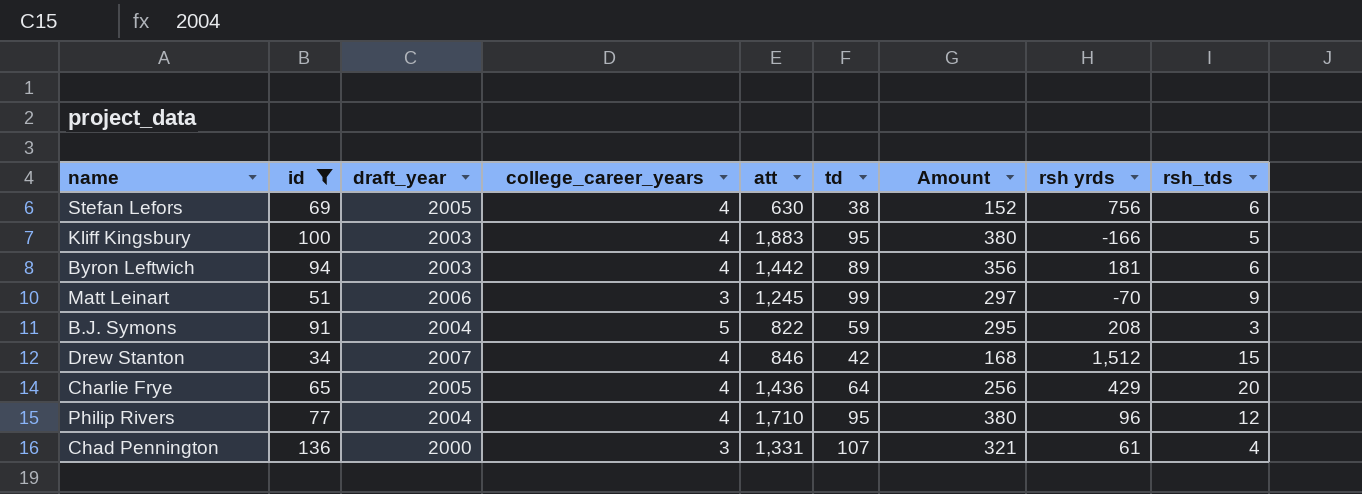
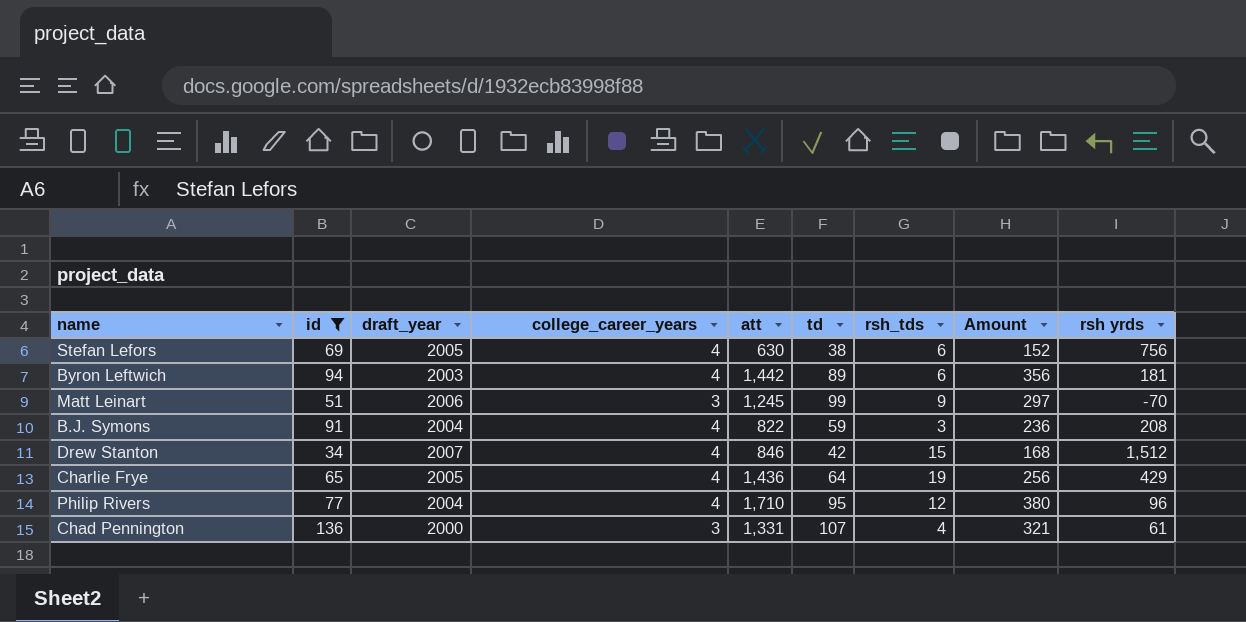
column rsh_tds | position: 9 -> 7
row Kliff Kingsbury: 100 | 2003 | 4 | 1,883 | 95 | 380 | -166 | 5 -> none
B.J. Symons | college_career_years: 5 -> 4
B.J. Symons | Amount: 295 -> 236
Charlie Frye | rsh_tds: 20 -> 19

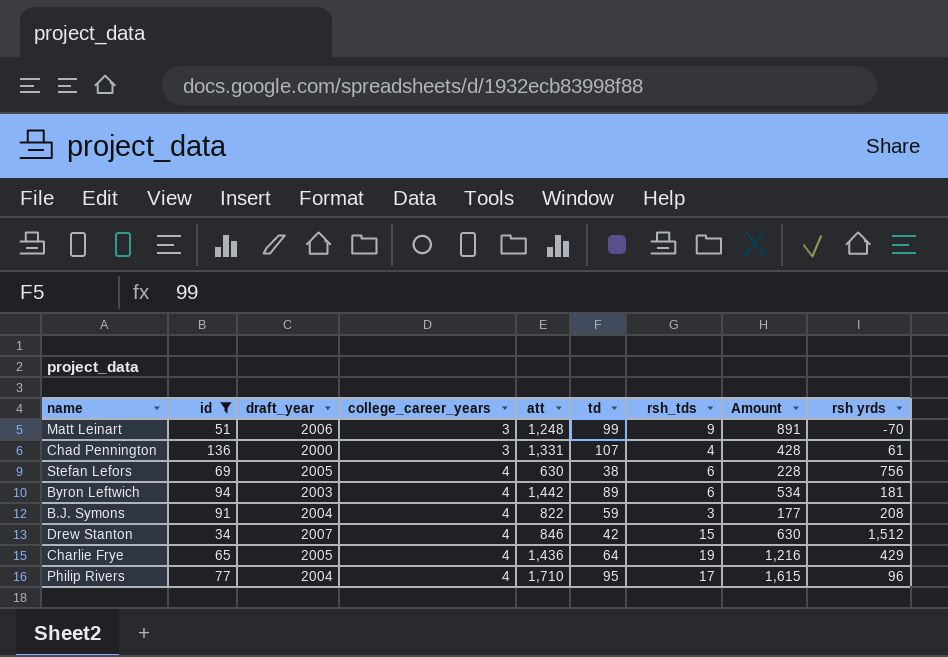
row order: none -> college_career_years ascending
column Amount | formula: [college_career_years] * [td] -> [td] * [rsh_tds]
Matt Leinart | att: 1,245 -> 1,248
Philip Rivers | rsh_tds: 12 -> 17

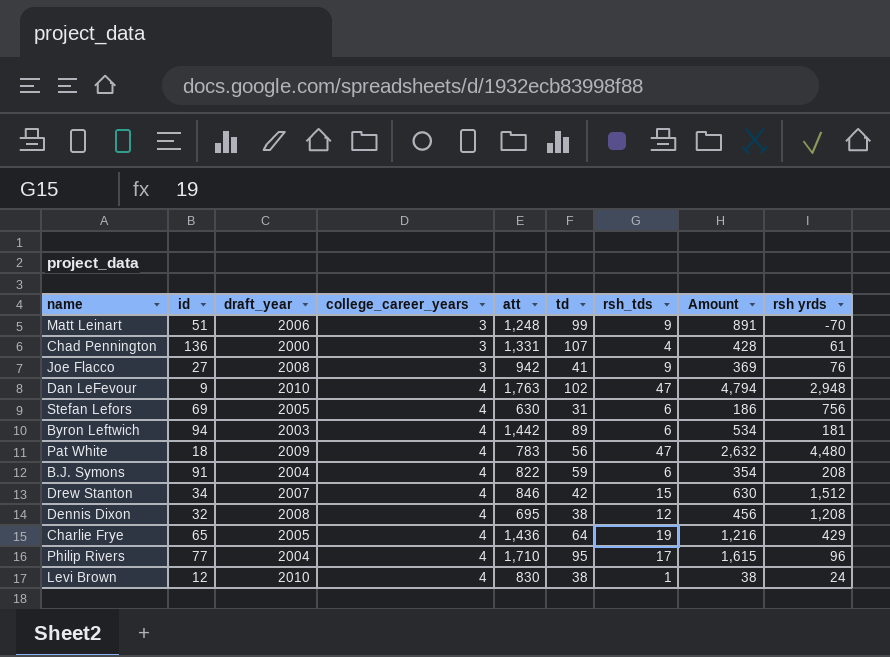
filter: id >= 34 -> none
Stefan Lefors | td: 38 -> 31
Stefan Lefors | Amount: 228 -> 186
B.J. Symons | rsh_tds: 3 -> 6
B.J. Symons | Amount: 177 -> 354

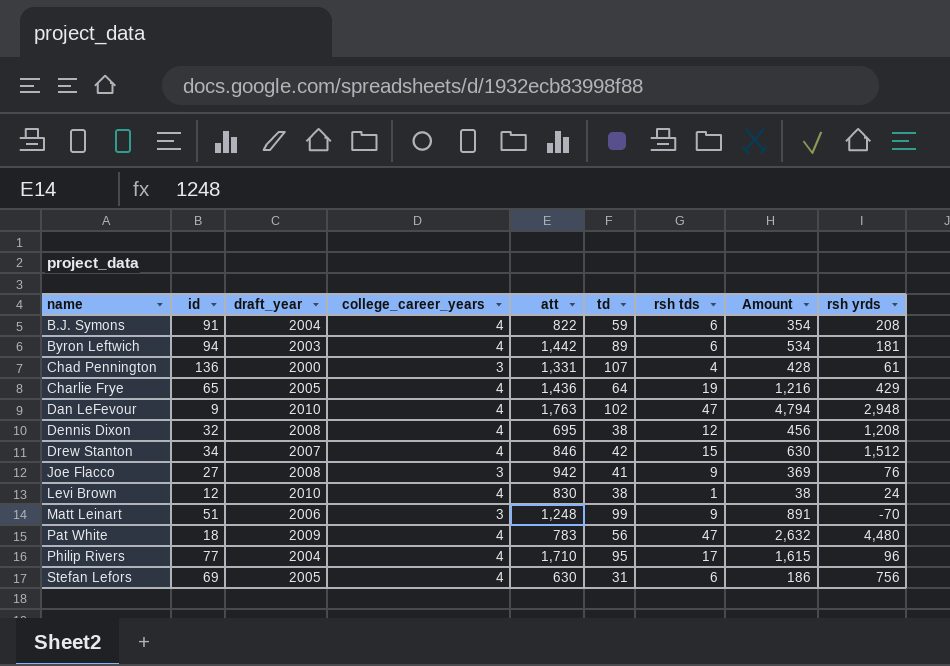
row order: college_career_years ascending -> name ascending
column name: rsh_tds -> rsh tds

